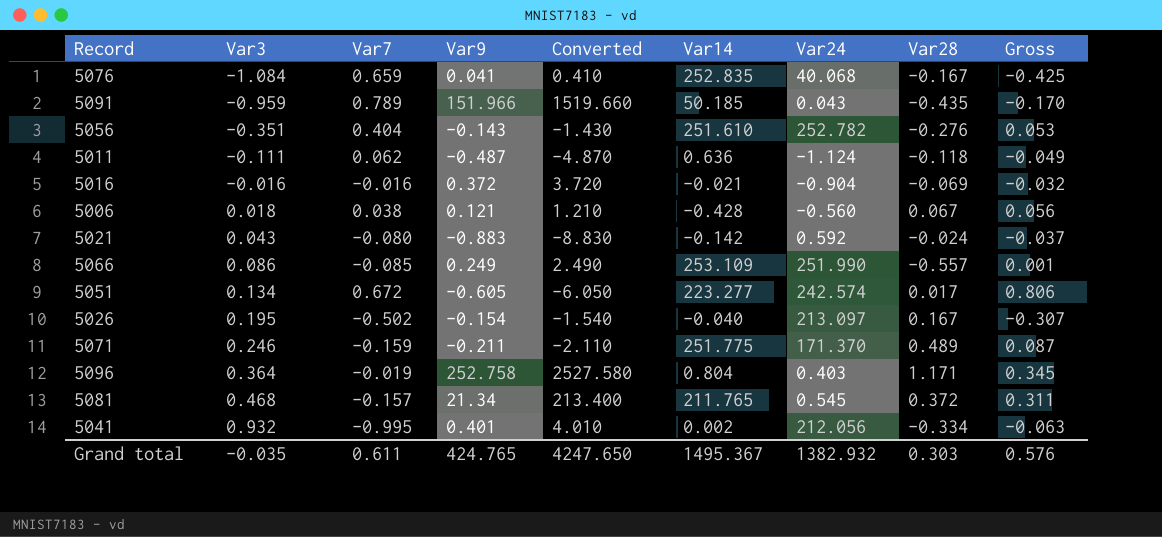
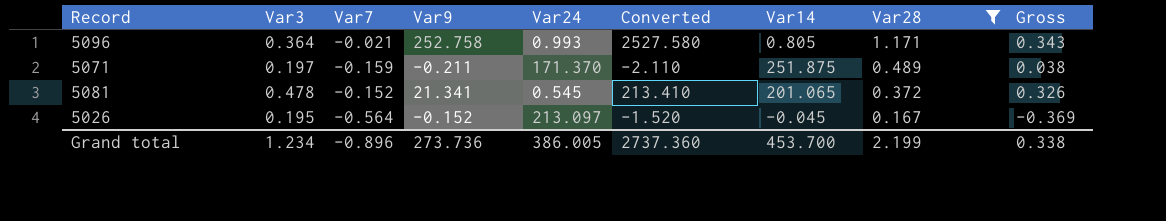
filter: none -> Var28 >= 0.167
row order: Var3 ascending -> Var28 descending
column Var24 | position: 7 -> 5
5096 | Var7: -0.019 -> -0.021
5096 | Var24: 0.403 -> 0.993
5096 | Var14: 0.804 -> 0.805
5096 | Gross: 0.345 -> 0.343
5071 | Var3: 0.246 -> 0.197
5071 | Var14: 251.775 -> 251.875
5071 | Gross: 0.087 -> 0.038
5081 | Var3: 0.468 -> 0.478
5081 | Var7: -0.157 -> -0.152
5081 | Var9: 21.34 -> 21.341
5081 | Converted: 213.400 -> 213.410
5081 | Var14: 211.765 -> 201.065
5081 | Gross: 0.311 -> 0.326
5026 | Var7: -0.502 -> -0.564
5026 | Var9: -0.154 -> -0.152
5026 | Converted: -1.540 -> -1.520
5026 | Var14: -0.040 -> -0.045
5026 | Gross: -0.307 -> -0.369
Grand total | Var3: -0.035 -> 1.234
Grand total | Var7: 0.611 -> -0.896
Grand total | Var9: 424.765 -> 273.736
Grand total | Var24: 1382.932 -> 386.005
Grand total | Converted: 4247.650 -> 2737.360
Grand total | Var14: 1495.367 -> 453.700
Grand total | Var28: 0.303 -> 2.199
Grand total | Gross: 0.576 -> 0.338

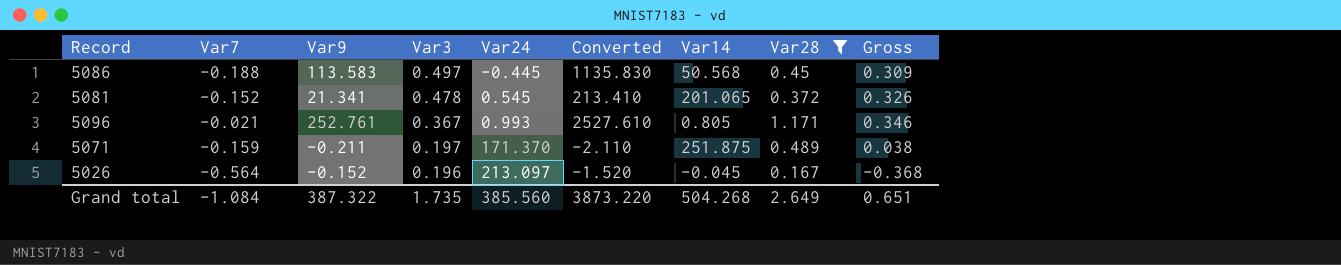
row order: Var28 descending -> Var3 descending
column Var3 | position: 2 -> 4
row 5086: none -> -0.188 | 113.583 | 0.497 | -0.445 | 1135.830 | 50.568 | 0.45 | 0.309
5096 | Var9: 252.758 -> 252.761
5096 | Var3: 0.364 -> 0.367
5096 | Converted: 2527.580 -> 2527.610
5096 | Gross: 0.343 -> 0.346
5026 | Var3: 0.195 -> 0.196
5026 | Gross: -0.369 -> -0.368
Grand total | Var7: -0.896 -> -1.084
Grand total | Var9: 273.736 -> 387.322
Grand total | Var3: 1.234 -> 1.735
Grand total | Var24: 386.005 -> 385.560
Grand total | Converted: 2737.360 -> 3873.220
Grand total | Var14: 453.700 -> 504.268
Grand total | Var28: 2.199 -> 2.649
Grand total | Gross: 0.338 -> 0.651

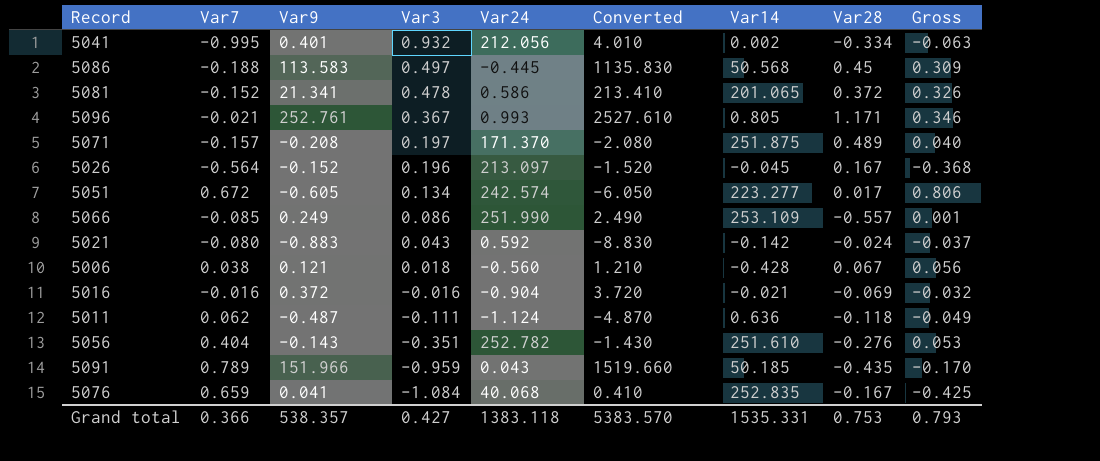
filter: Var28 >= 0.167 -> none
5081 | Var24: 0.545 -> 0.586
5071 | Var7: -0.159 -> -0.157
5071 | Var9: -0.211 -> -0.208
5071 | Converted: -2.110 -> -2.080
5071 | Gross: 0.038 -> 0.040
Grand total | Var7: -1.084 -> 0.366
Grand total | Var9: 387.322 -> 538.357
Grand total | Var3: 1.735 -> 0.427
Grand total | Var24: 385.560 -> 1383.118
Grand total | Converted: 3873.220 -> 5383.570
Grand total | Var14: 504.268 -> 1535.331
Grand total | Var28: 2.649 -> 0.753
Grand total | Gross: 0.651 -> 0.793

